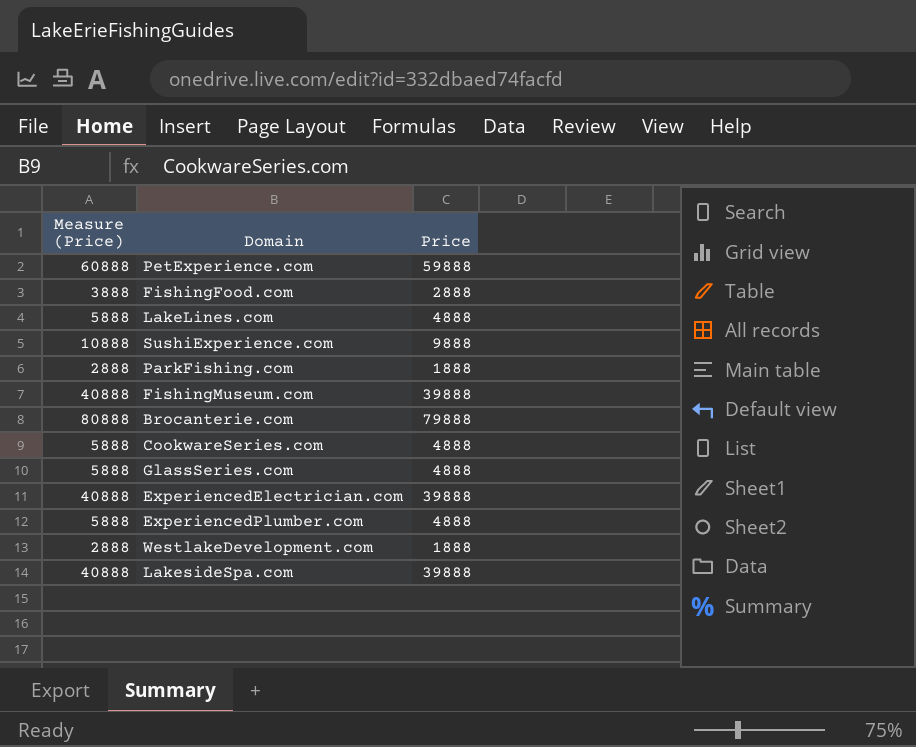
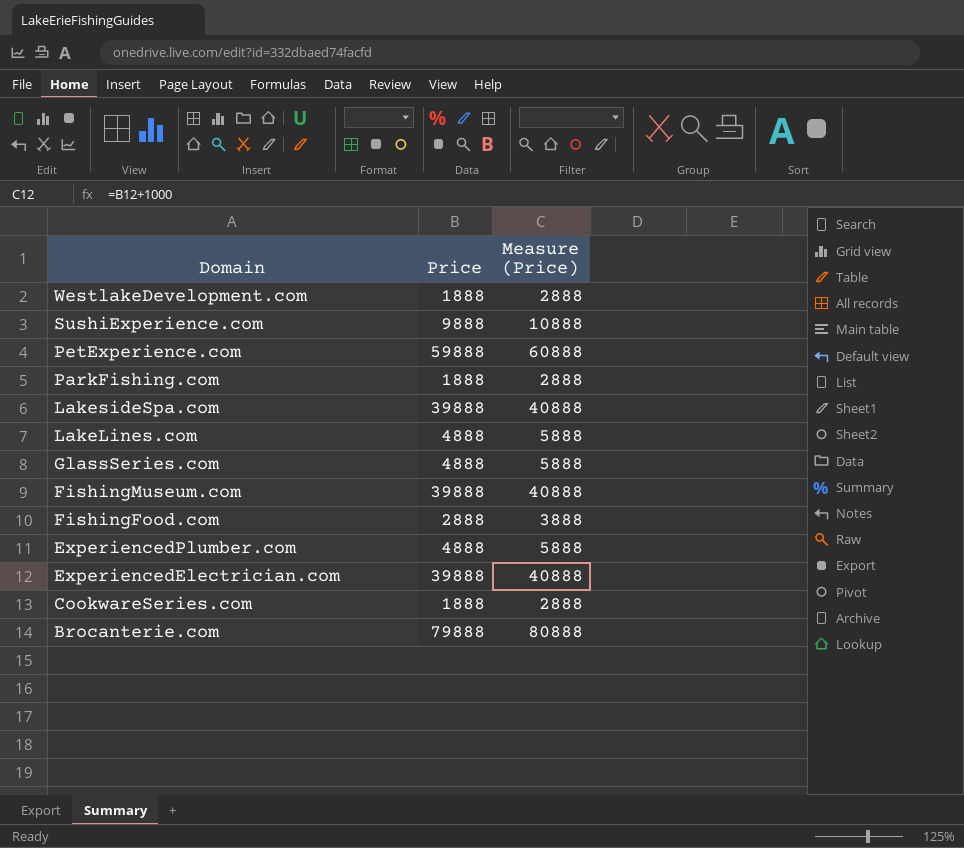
row order: none -> Domain descending
column Measure (Price) | position: 1 -> 3
CookwareSeries.com | Price: 4888 -> 1888
CookwareSeries.com | Measure (Price): 5888 -> 2888

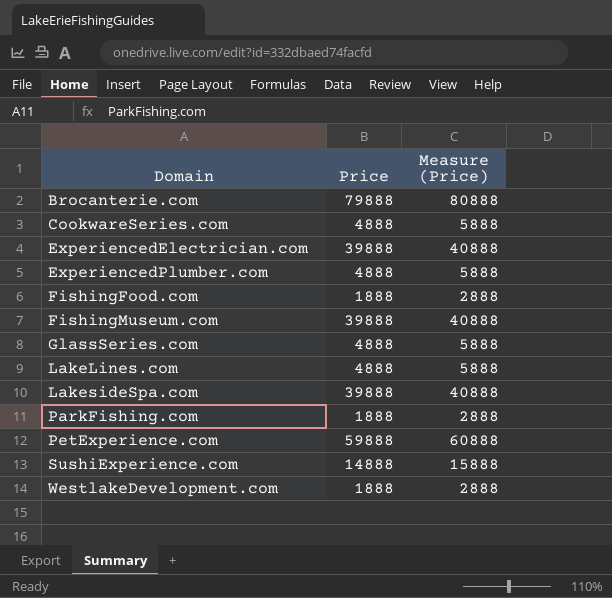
row order: Domain descending -> Domain ascending
CookwareSeries.com | Price: 1888 -> 4888
CookwareSeries.com | Measure (Price): 2888 -> 5888
FishingFood.com | Price: 2888 -> 1888
FishingFood.com | Measure (Price): 3888 -> 2888
SushiExperience.com | Price: 9888 -> 14888
SushiExperience.com | Measure (Price): 10888 -> 15888

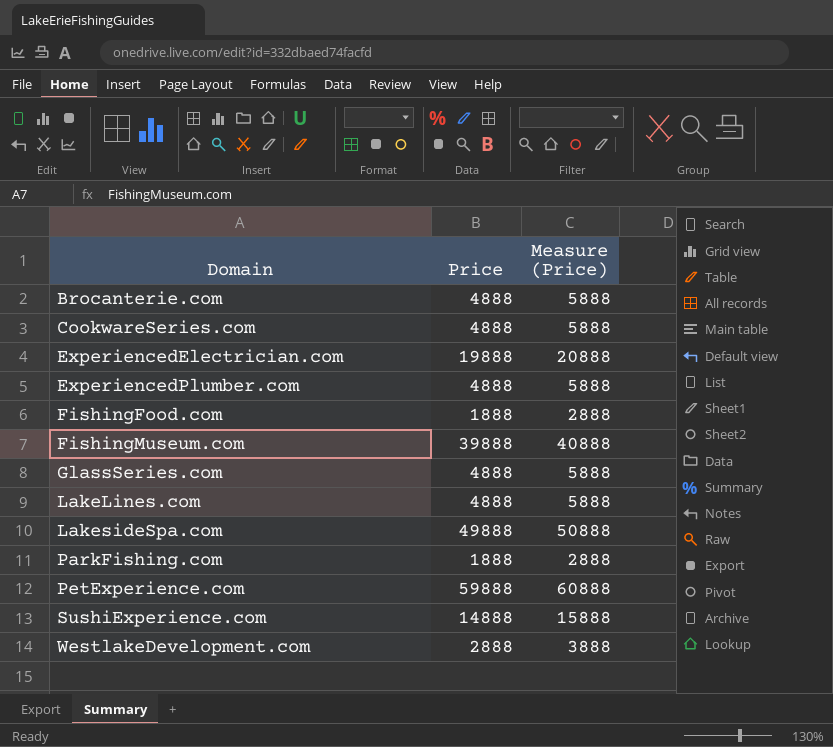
Brocanterie.com | Price: 79888 -> 4888
Brocanterie.com | Measure (Price): 80888 -> 5888
ExperiencedElectrician.com | Price: 39888 -> 19888
ExperiencedElectrician.com | Measure (Price): 40888 -> 20888
LakesideSpa.com | Price: 39888 -> 49888
LakesideSpa.com | Measure (Price): 40888 -> 50888
WestlakeDevelopment.com | Price: 1888 -> 2888
WestlakeDevelopment.com | Measure (Price): 2888 -> 3888

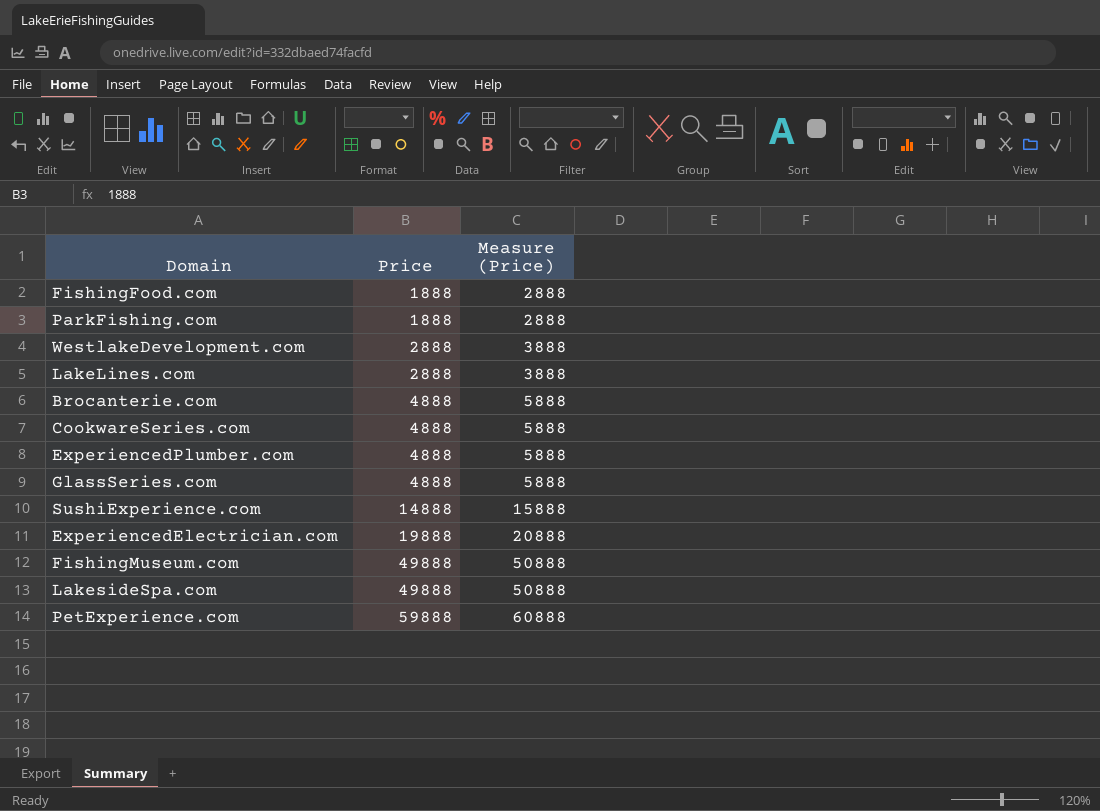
row order: Domain ascending -> Price ascending
LakeLines.com | Price: 4888 -> 2888
LakeLines.com | Measure (Price): 5888 -> 3888
FishingMuseum.com | Price: 39888 -> 49888
FishingMuseum.com | Measure (Price): 40888 -> 50888

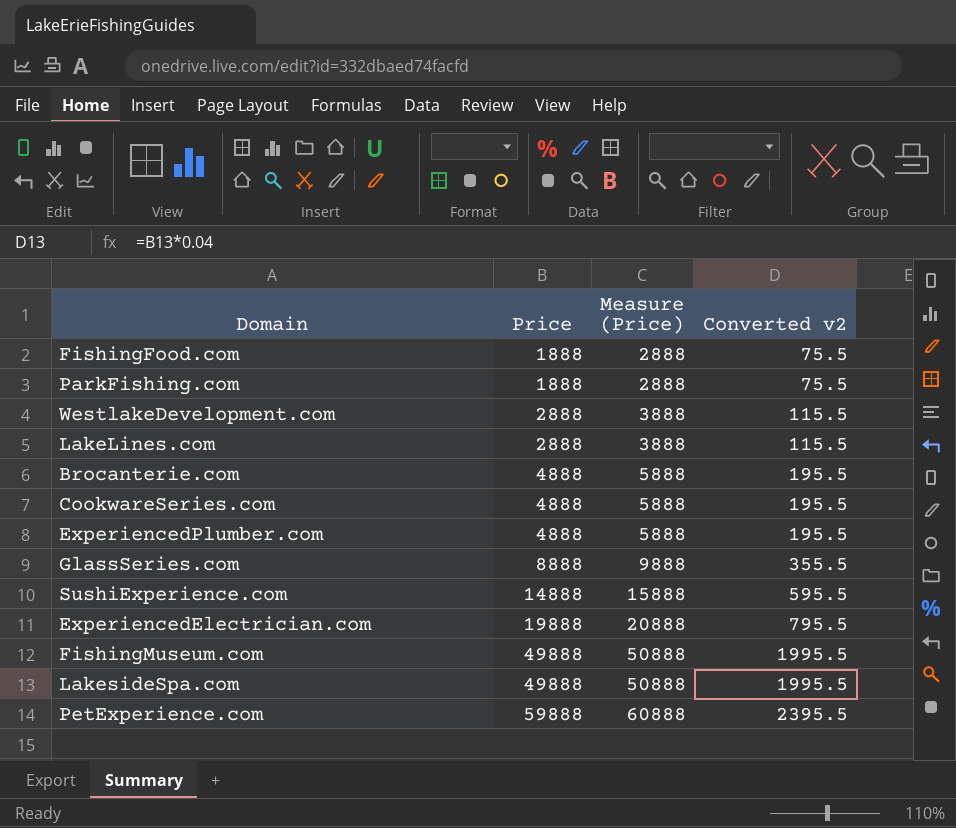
column Converted v2 | formula: none -> [Price] * 0.04
GlassSeries.com | Price: 4888 -> 8888
GlassSeries.com | Measure (Price): 5888 -> 9888

